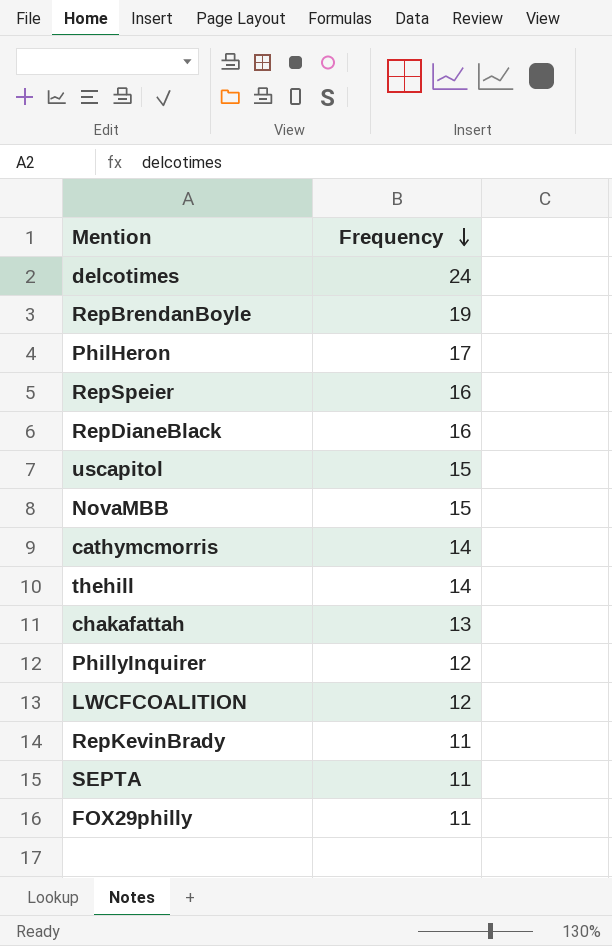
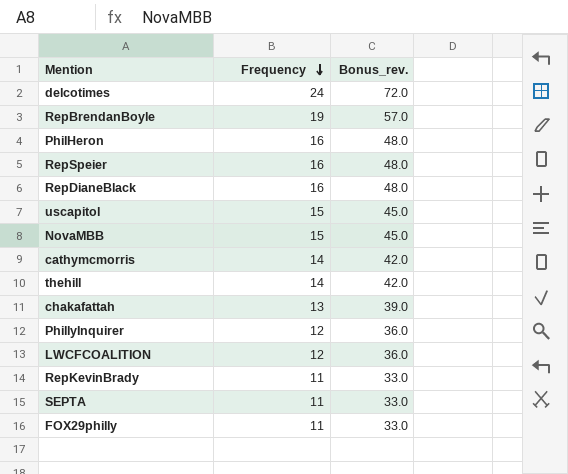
column Bonus_rev. | formula: none -> [Frequency] * 3
PhilHeron | Frequency: 17 -> 16

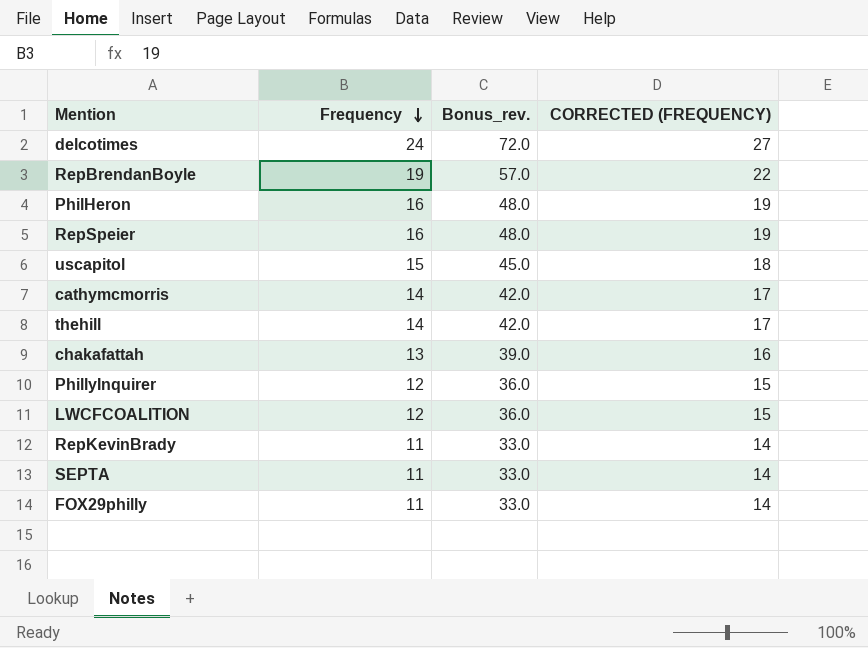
column CORRECTED (FREQUENCY) | formula: none -> [Frequency] + 3
row RepDianeBlack: 16 | 48.0 -> none
row NovaMBB: 15 | 45.0 -> none

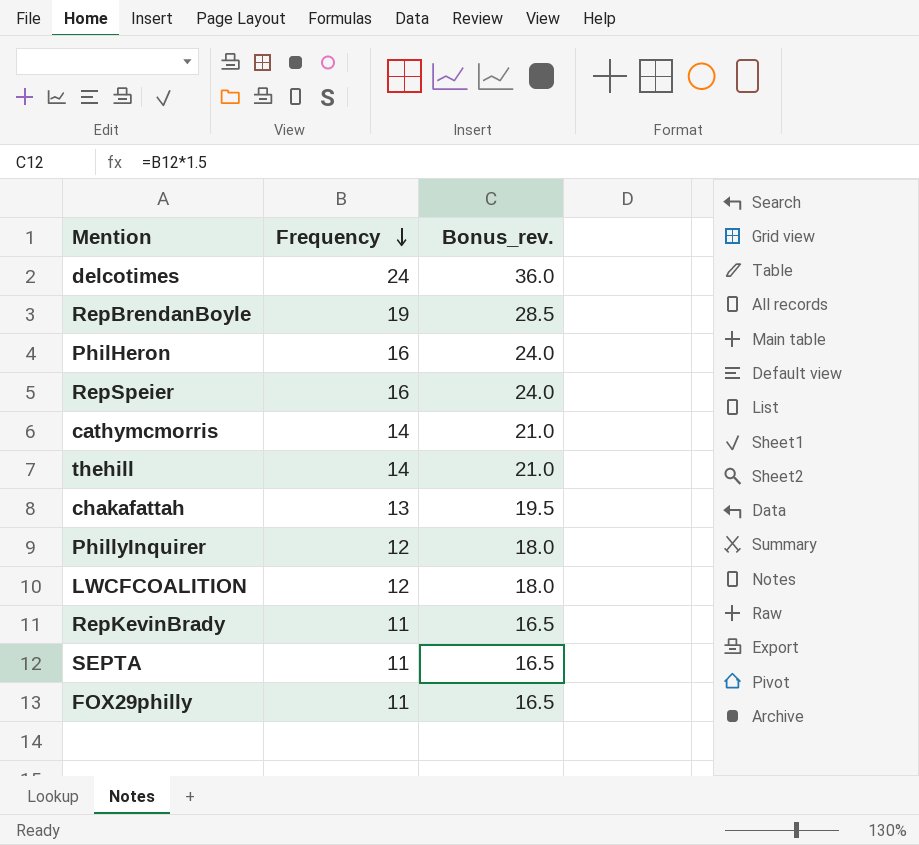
column CORRECTED (FREQUENCY) | formula: [Frequency] + 3 -> none
column Bonus_rev. | formula: [Frequency] * 3 -> [Frequency] * 1.5
row uscapitol: 15 | 45.0 | 18 -> none

